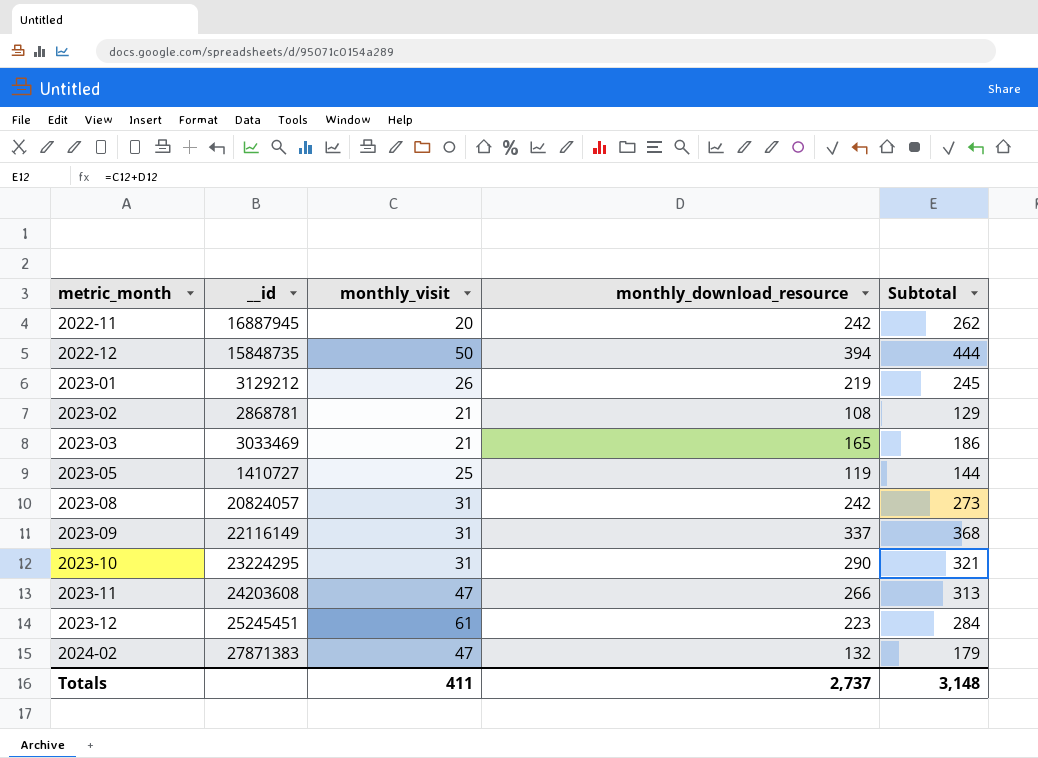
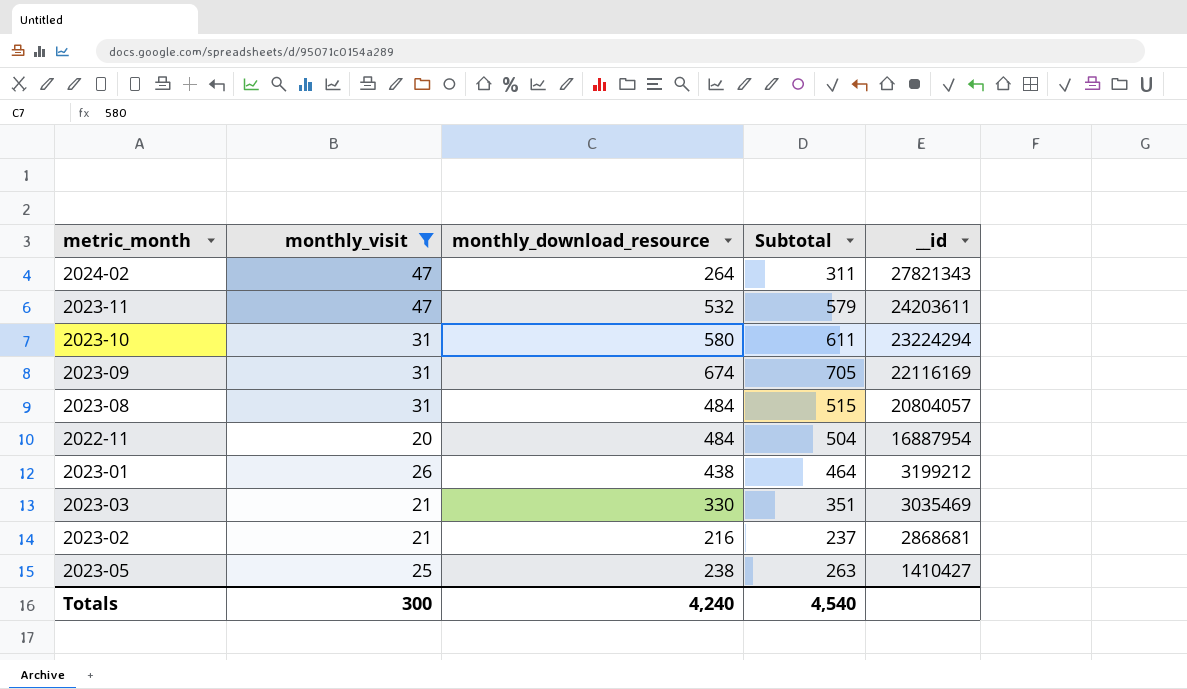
filter: none -> monthly_visit <= 47
row order: metric_month ascending -> __id descending
column __id | position: 2 -> 5
2024-02 | monthly_download_resource: 132 -> 264
2024-02 | Subtotal: 179 -> 311
2024-02 | __id: 27871383 -> 27821343
2023-11 | monthly_download_resource: 266 -> 532
2023-11 | Subtotal: 313 -> 579
2023-11 | __id: 24203608 -> 24203611
2023-10 | monthly_download_resource: 290 -> 580
2023-10 | Subtotal: 321 -> 611
2023-10 | __id: 23224295 -> 23224294
2023-09 | monthly_download_resource: 337 -> 674
2023-09 | Subtotal: 368 -> 705
2023-09 | __id: 22116149 -> 22116169
2023-08 | monthly_download_resource: 242 -> 484
2023-08 | Subtotal: 273 -> 515
2023-08 | __id: 20824057 -> 20804057
2022-11 | monthly_download_resource: 242 -> 484
2022-11 | Subtotal: 262 -> 504
2022-11 | __id: 16887945 -> 16887954
2023-01 | monthly_download_resource: 219 -> 438
2023-01 | Subtotal: 245 -> 464
2023-01 | __id: 3129212 -> 3199212
2023-03 | monthly_download_resource: 165 -> 330
2023-03 | Subtotal: 186 -> 351
2023-03 | __id: 3033469 -> 3035469
2023-02 | monthly_download_resource: 108 -> 216
2023-02 | Subtotal: 129 -> 237
2023-02 | __id: 2868781 -> 2868681
2023-05 | monthly_download_resource: 119 -> 238
2023-05 | Subtotal: 144 -> 263
2023-05 | __id: 1410727 -> 1410427
Totals | monthly_visit: 411 -> 300
Totals | monthly_download_resource: 2,737 -> 4,240
Totals | Subtotal: 3,148 -> 4,540

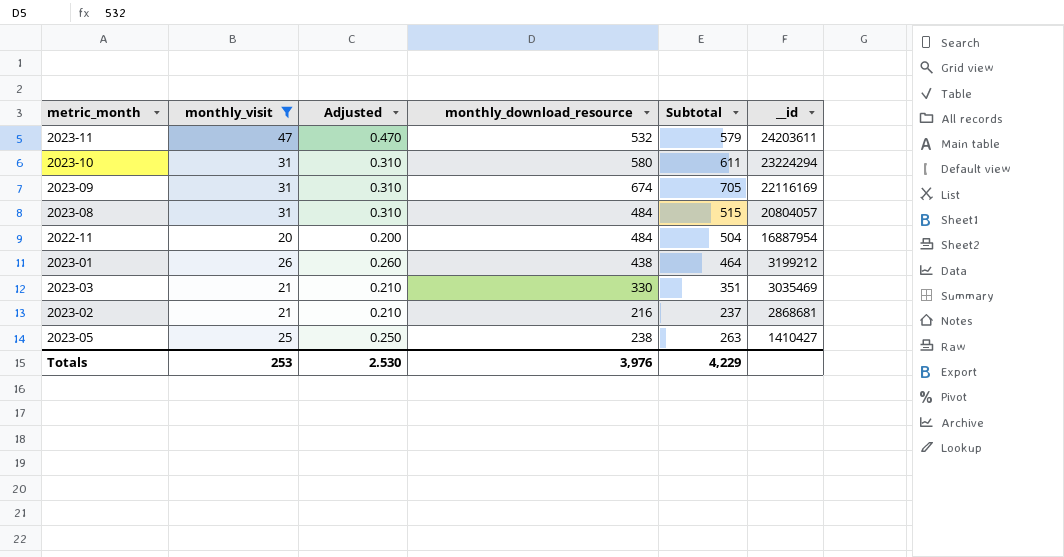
column Adjusted | formula: none -> [monthly_visit] * 0.01
row 2024-02: 47 | 264 | 311 | 27821343 -> none
Totals | monthly_visit: 300 -> 253
Totals | monthly_download_resource: 4,240 -> 3,976
Totals | Subtotal: 4,540 -> 4,229

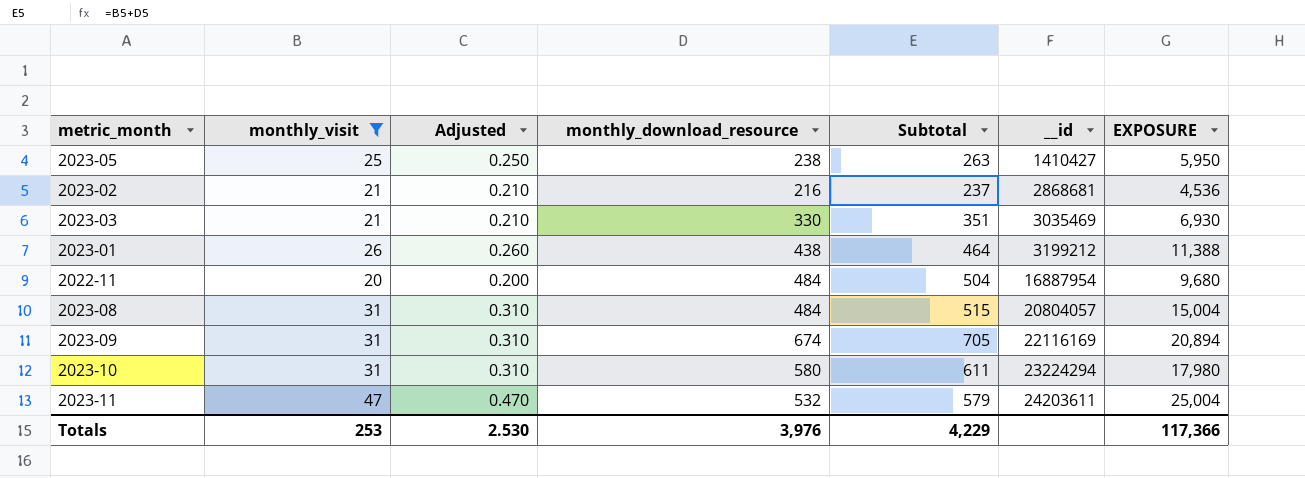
row order: __id descending -> __id ascending
column EXPOSURE | formula: none -> [monthly_visit] * [monthly_download_resource]

